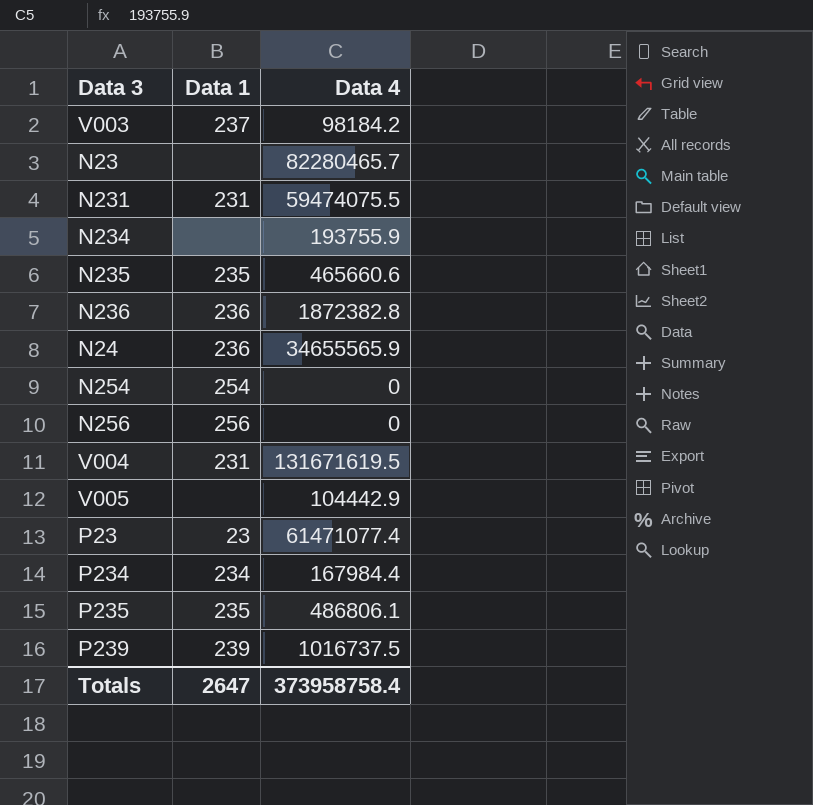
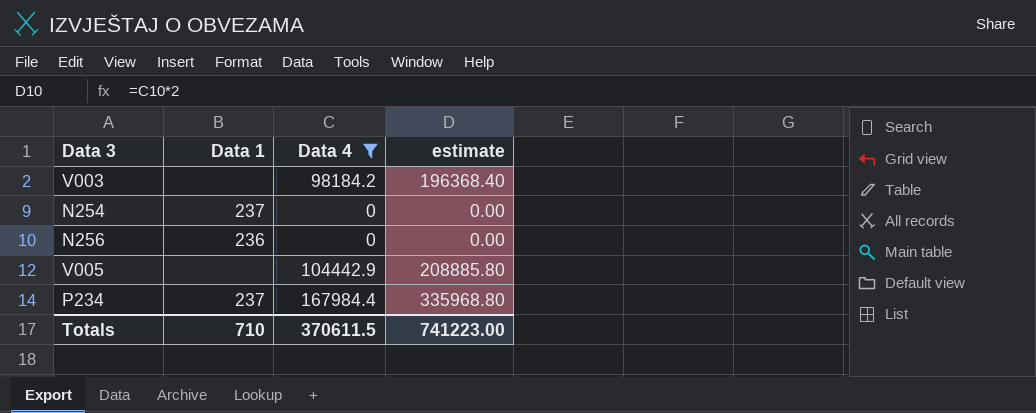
filter: none -> Data 4 <= 167984.4
column estimate | formula: none -> [Data 4] * 2
V003 | Data 1: 237 -> none
N254 | Data 1: 254 -> 237
N256 | Data 1: 256 -> 236
P234 | Data 1: 234 -> 237
Totals | Data 1: 2647 -> 710
Totals | Data 4: 373958758.4 -> 370611.5

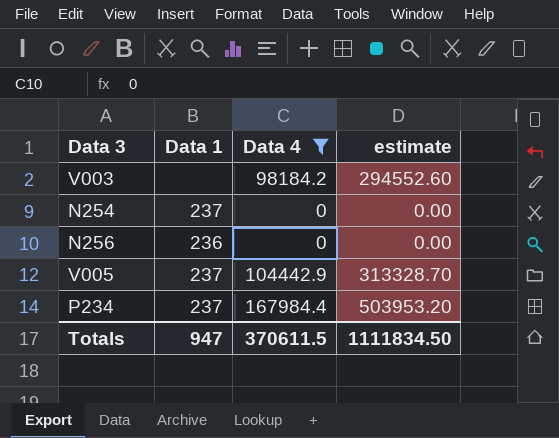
column estimate | formula: [Data 4] * 2 -> [Data 4] * 3
V005 | Data 1: none -> 237
Totals | Data 1: 710 -> 947
Totals | estimate: 741223.00 -> 1111834.50

